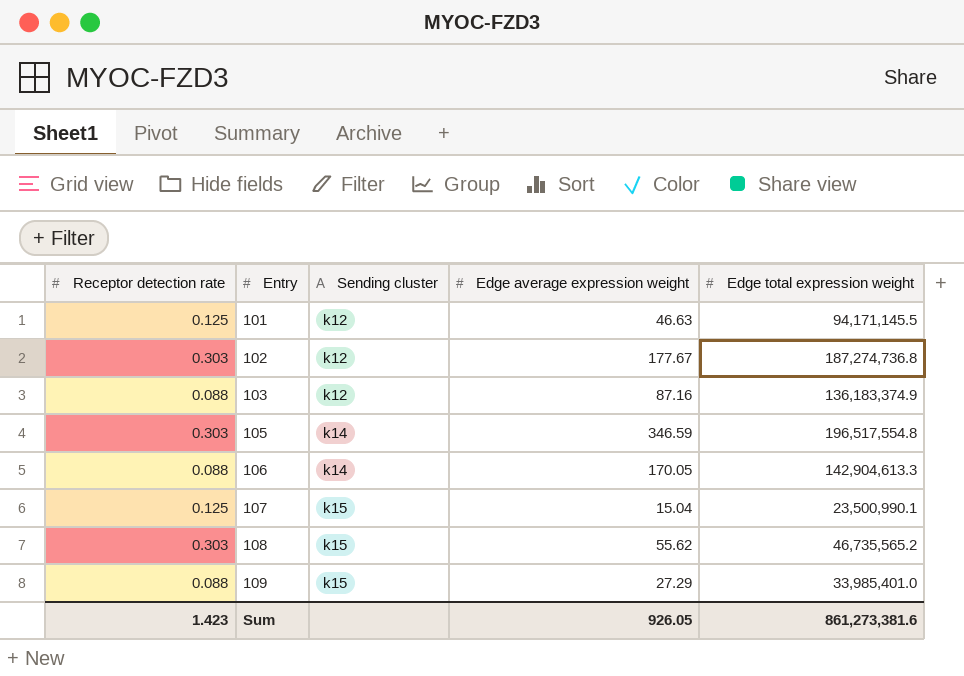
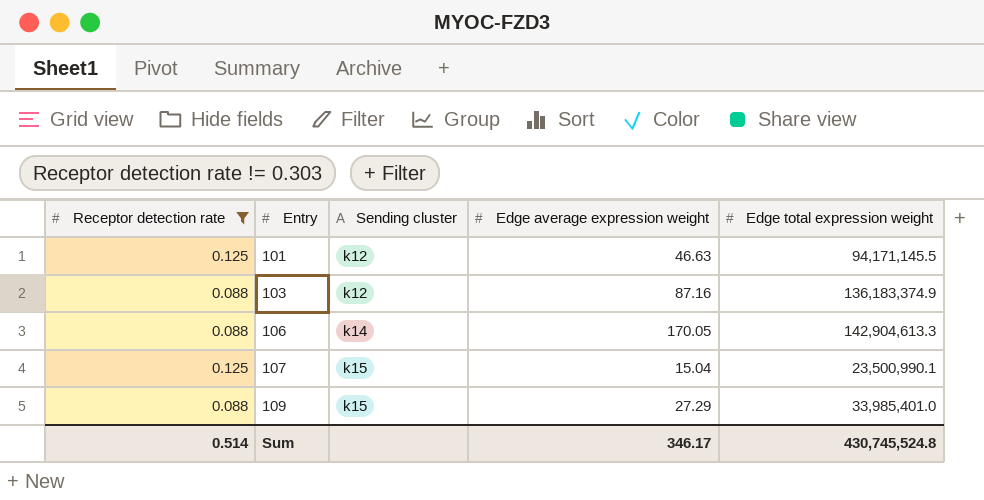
filter: none -> Receptor detection rate != 0.303
Sum | Receptor detection rate: 1.423 -> 0.514
Sum | Edge average expression weight: 926.05 -> 346.17
Sum | Edge total expression weight: 861,273,381.6 -> 430,745,524.8

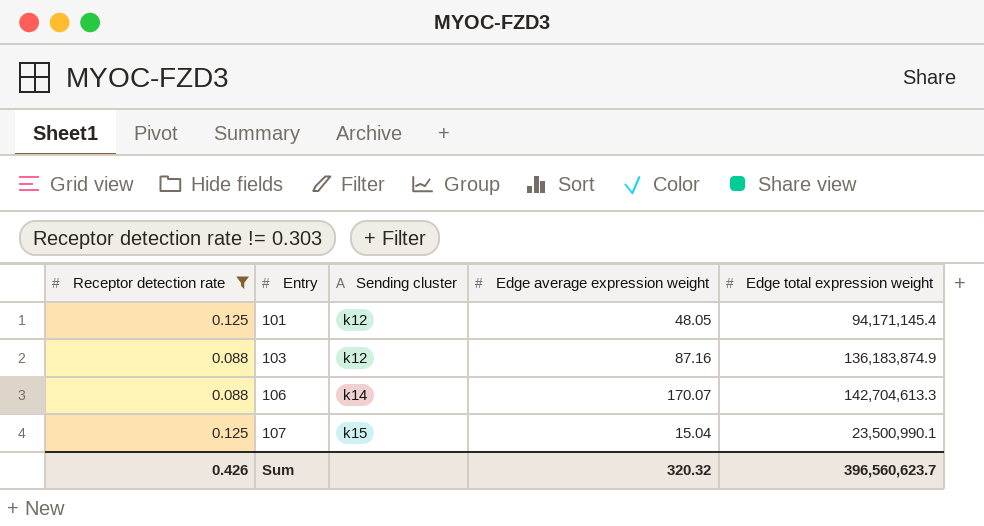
row 109: 0.088 | k15 | 27.29 | 33,985,401.0 -> none
101 | Edge average expression weight: 46.63 -> 48.05
101 | Edge total expression weight: 94,171,145.5 -> 94,171,145.4
103 | Edge total expression weight: 136,183,374.9 -> 136,183,874.9
106 | Edge average expression weight: 170.05 -> 170.07
106 | Edge total expression weight: 142,904,613.3 -> 142,704,613.3
Sum | Receptor detection rate: 0.514 -> 0.426
Sum | Edge average expression weight: 346.17 -> 320.32
Sum | Edge total expression weight: 430,745,524.8 -> 396,560,623.7

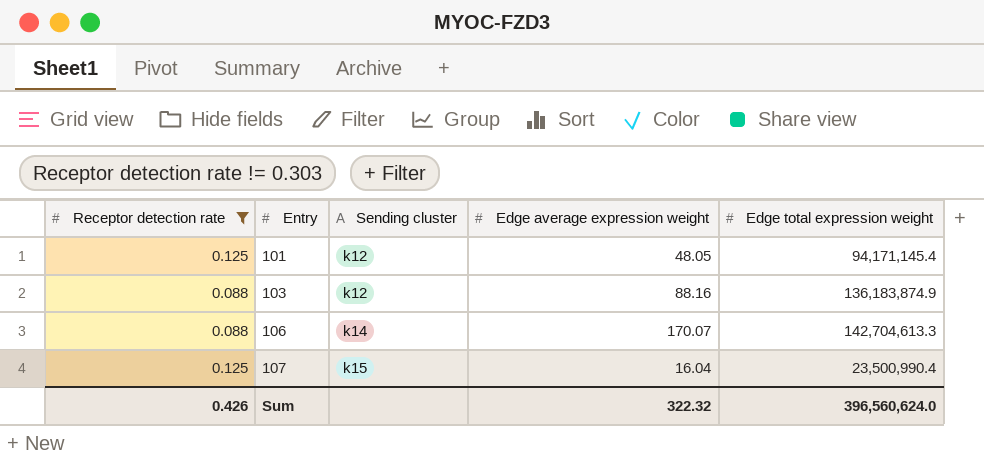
103 | Edge average expression weight: 87.16 -> 88.16
107 | Edge average expression weight: 15.04 -> 16.04
107 | Edge total expression weight: 23,500,990.1 -> 23,500,990.4
Sum | Edge average expression weight: 320.32 -> 322.32
Sum | Edge total expression weight: 396,560,623.7 -> 396,560,624.0

